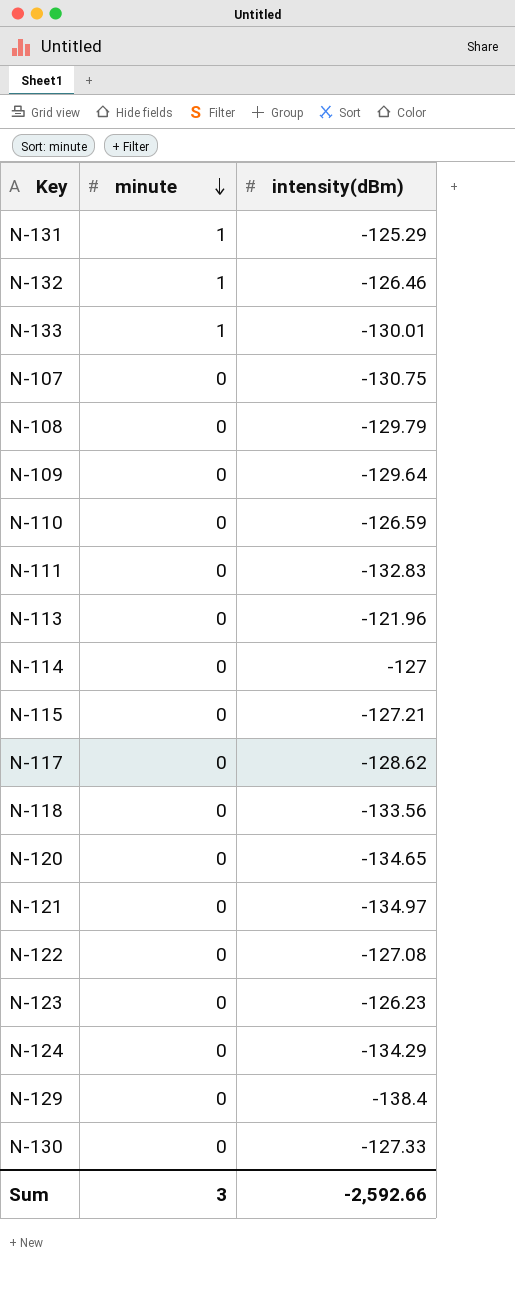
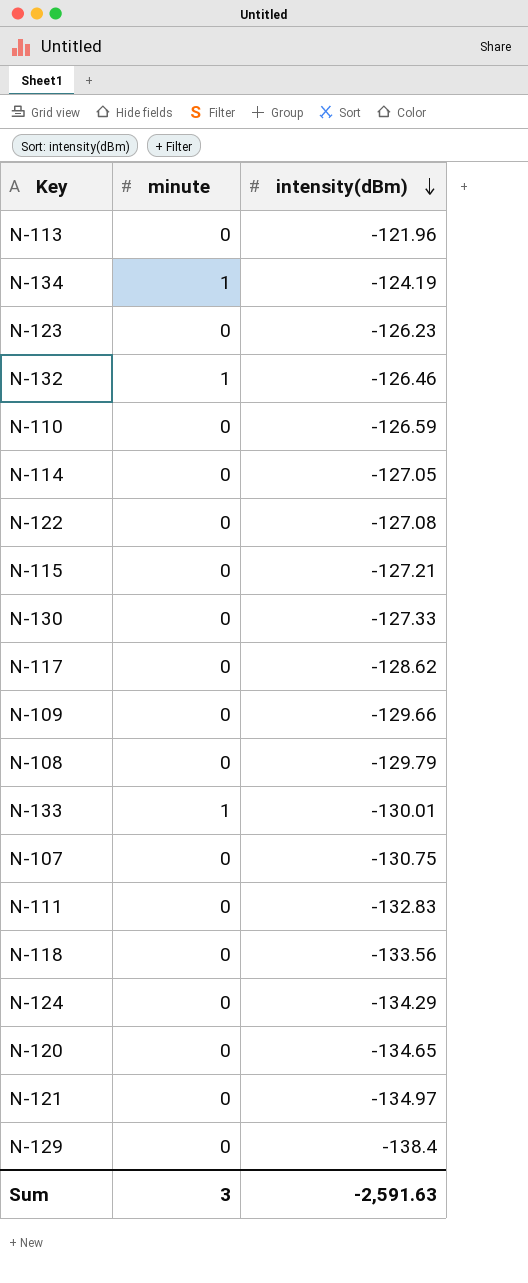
row order: minute descending -> intensity(dBm) descending
row N-131: 1 | -125.29 -> none
row N-134: none -> 1 | -124.19
N-114 | intensity(dBm): -127 -> -127.05
N-109 | intensity(dBm): -129.64 -> -129.66
Sum | intensity(dBm): -2,592.66 -> -2,591.63

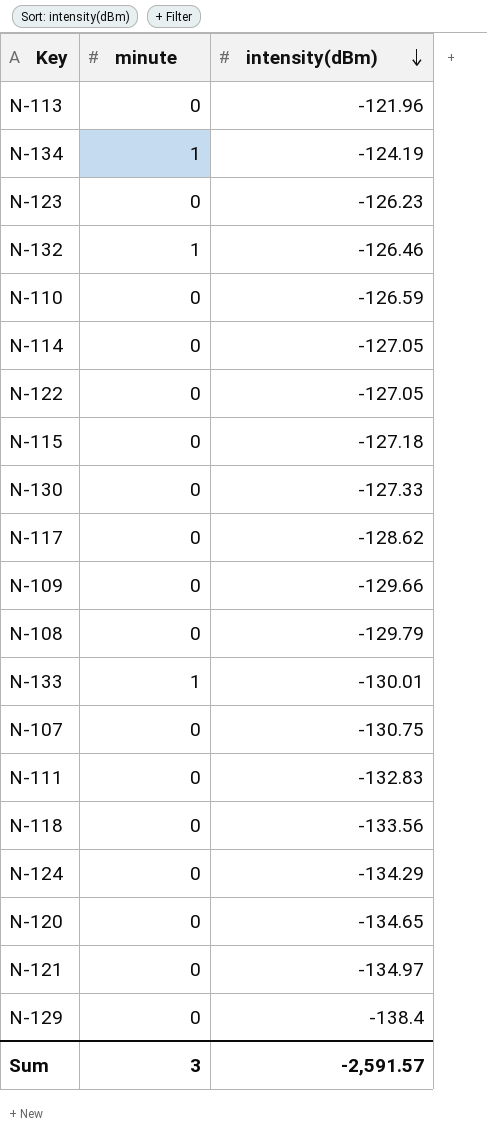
N-122 | intensity(dBm): -127.08 -> -127.05
N-115 | intensity(dBm): -127.21 -> -127.18
Sum | intensity(dBm): -2,591.63 -> -2,591.57

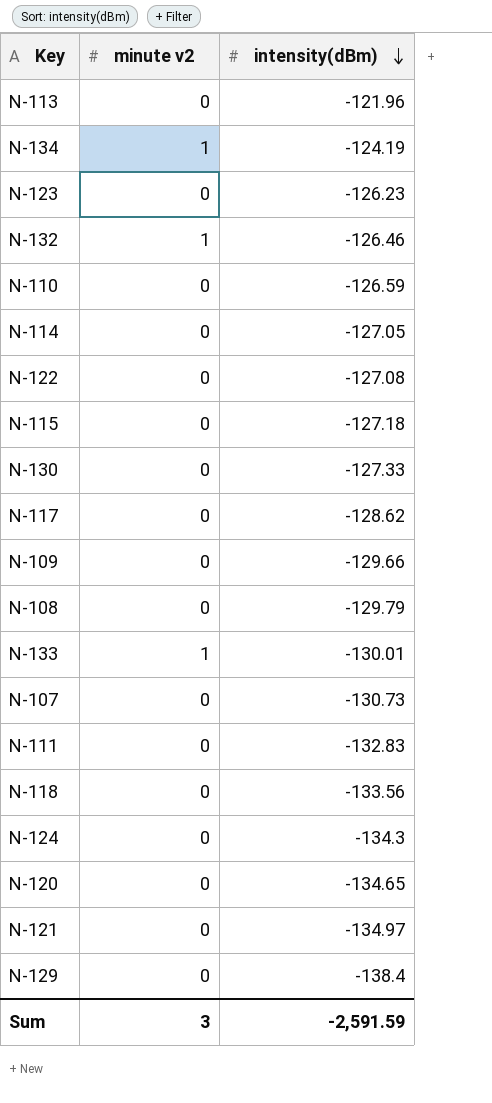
column name: minute -> minute v2
N-122 | intensity(dBm): -127.05 -> -127.08
N-107 | intensity(dBm): -130.75 -> -130.73
N-124 | intensity(dBm): -134.29 -> -134.3
Sum | intensity(dBm): -2,591.57 -> -2,591.59

